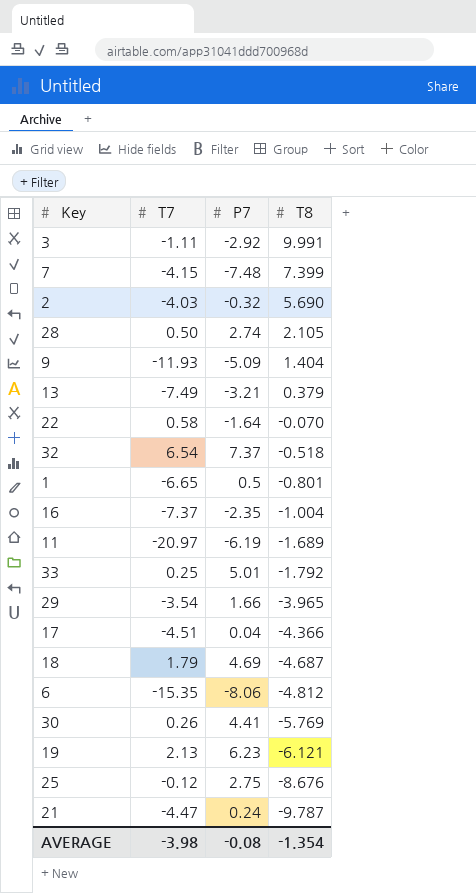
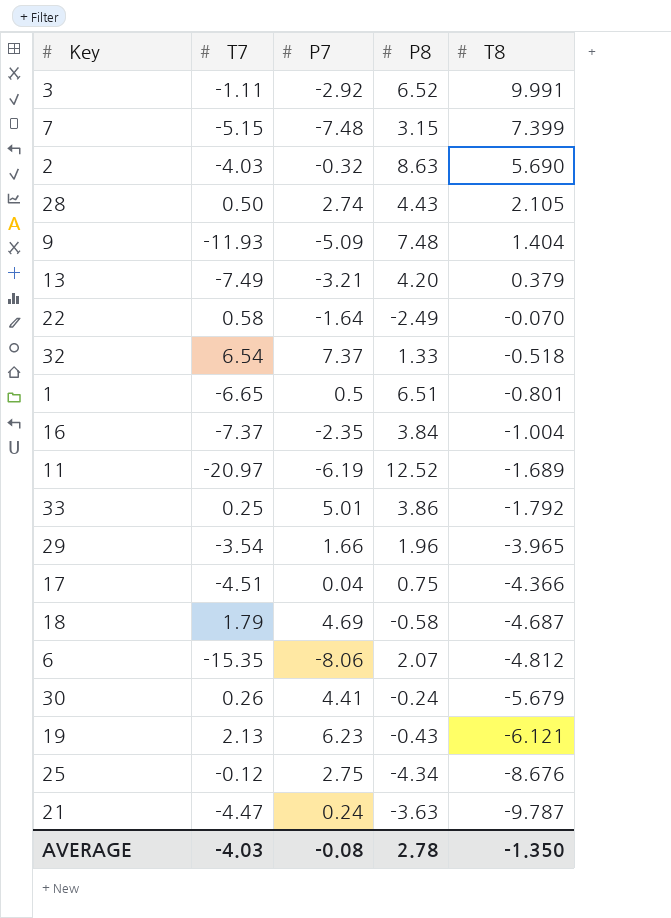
column P8 | position: none -> 4
7 | T7: -4.15 -> -5.15
30 | T8: -5.769 -> -5.679
AVERAGE | T7: -3.98 -> -4.03
AVERAGE | T8: -1.354 -> -1.350

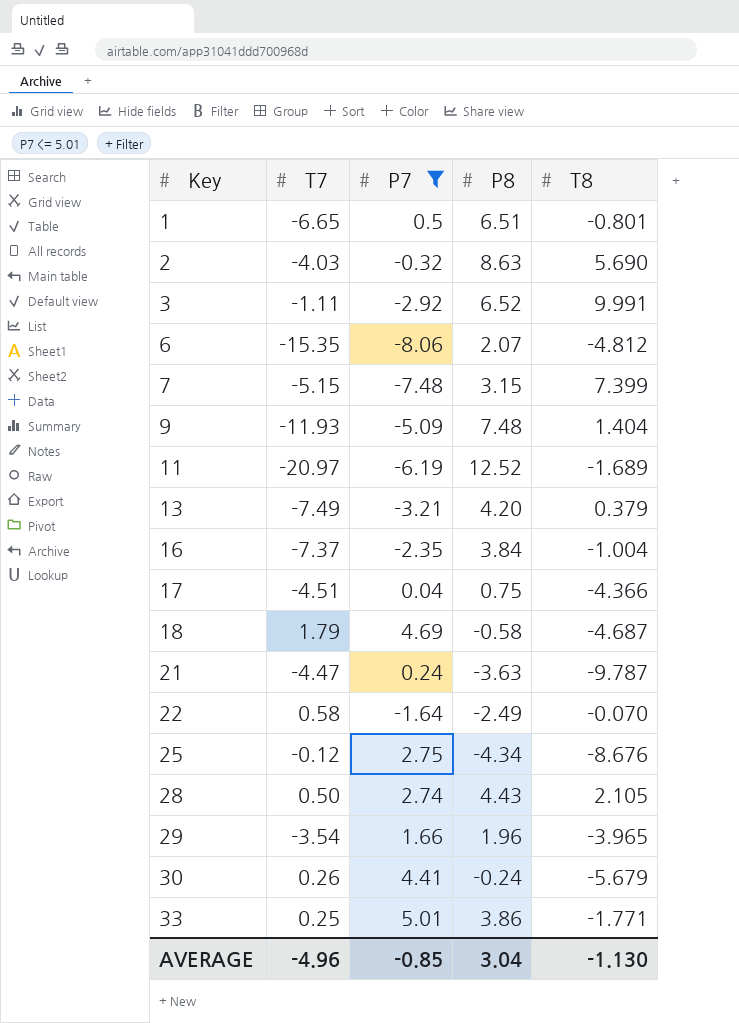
filter: none -> P7 <= 5.01
row order: T8 descending -> Key ascending
33 | T8: -1.792 -> -1.771
AVERAGE | T7: -4.03 -> -4.96
AVERAGE | P7: -0.08 -> -0.85
AVERAGE | P8: 2.78 -> 3.04
AVERAGE | T8: -1.350 -> -1.130

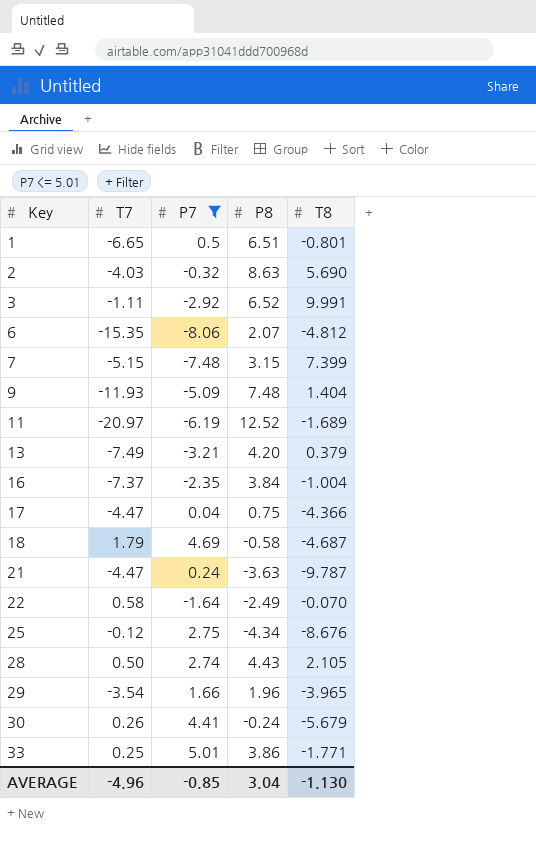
17 | T7: -4.51 -> -4.47

